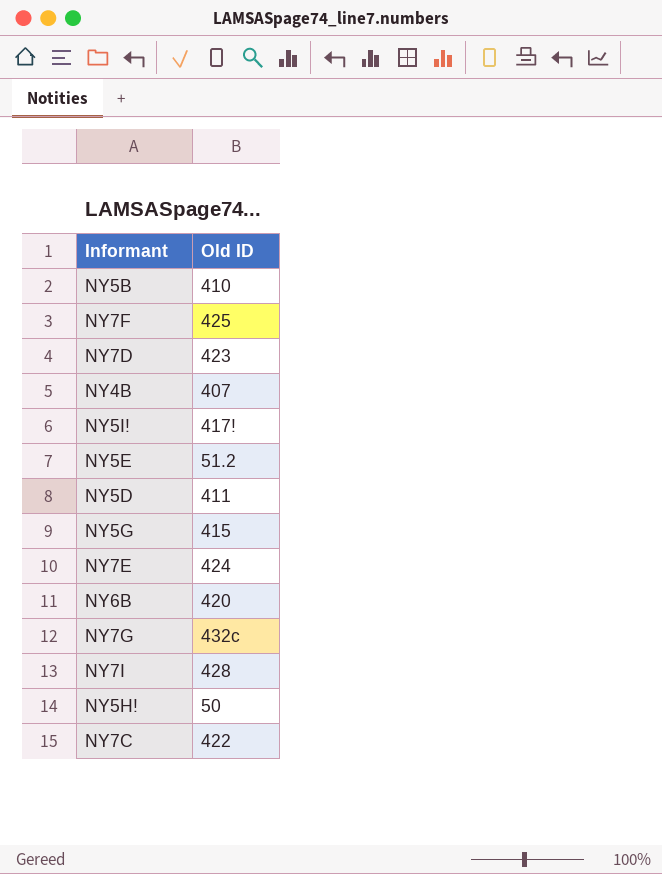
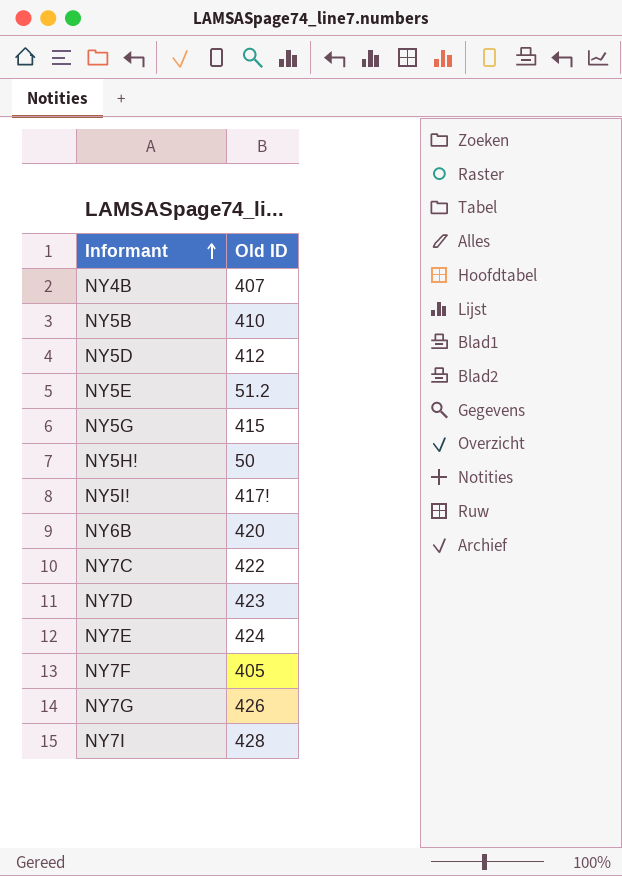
row order: none -> Informant ascending
NY5D | Old ID: 411 -> 412
NY7F | Old ID: 425 -> 405
NY7G | Old ID: 432c -> 426

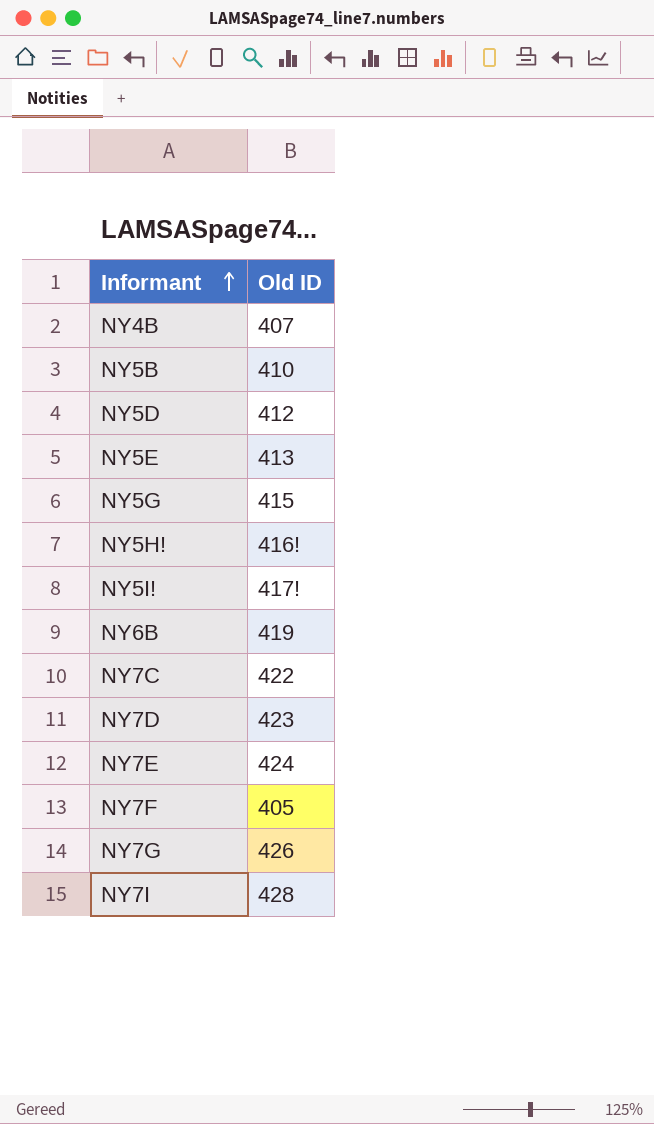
NY5E | Old ID: 51.2 -> 413
NY5H! | Old ID: 50 -> 416!
NY6B | Old ID: 420 -> 419

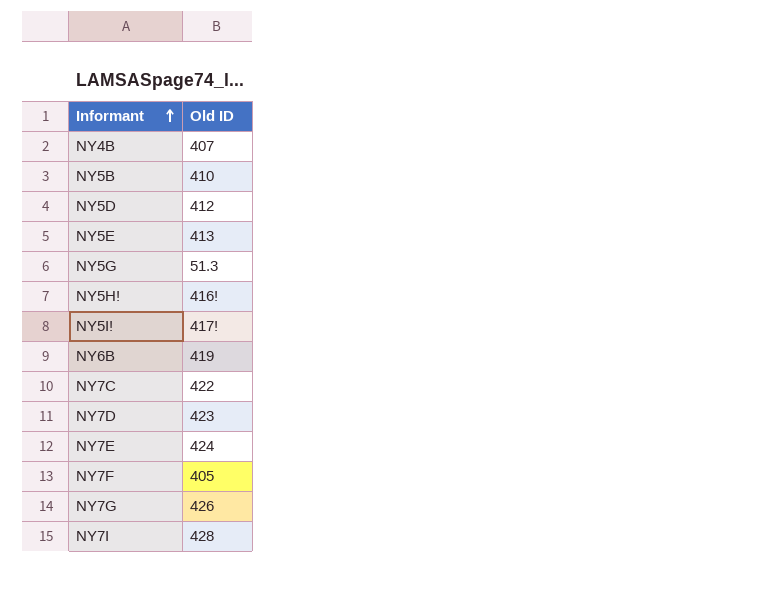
NY5G | Old ID: 415 -> 51.3

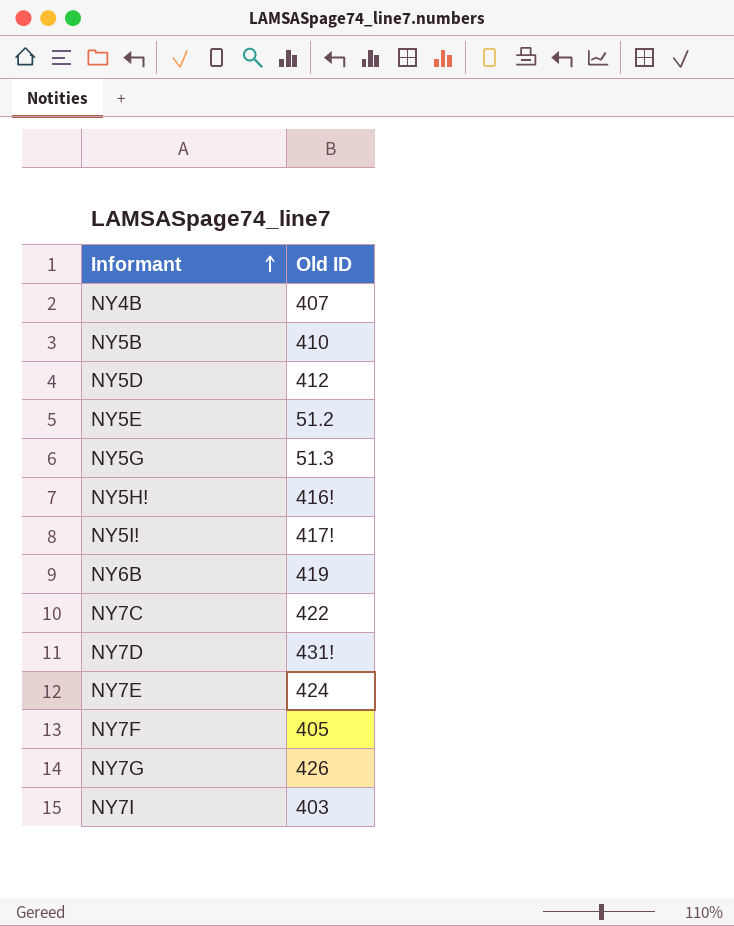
NY5E | Old ID: 413 -> 51.2
NY7D | Old ID: 423 -> 431!
NY7I | Old ID: 428 -> 403

